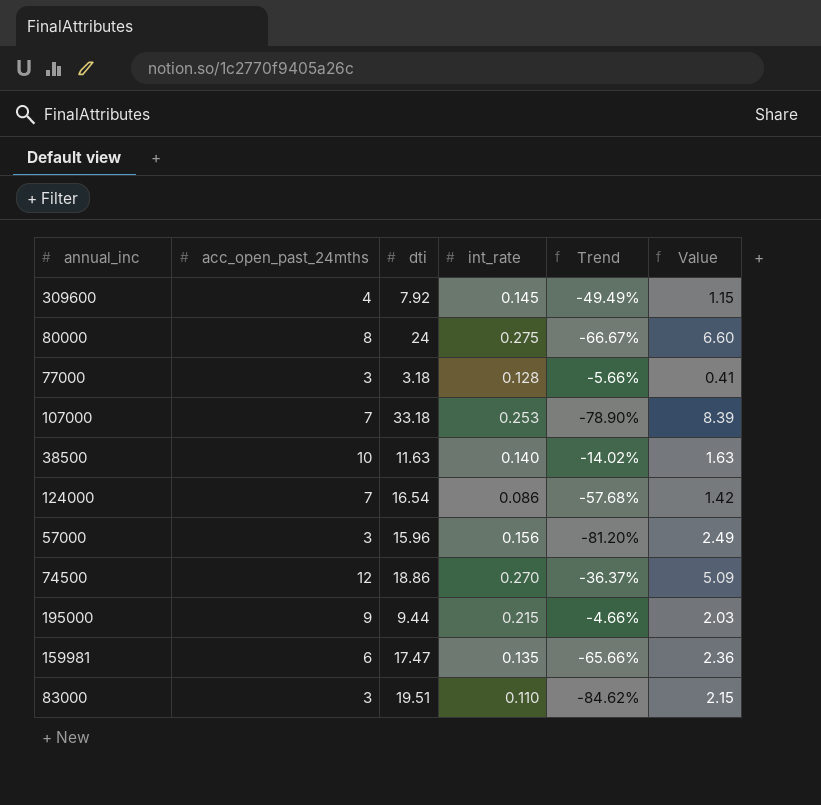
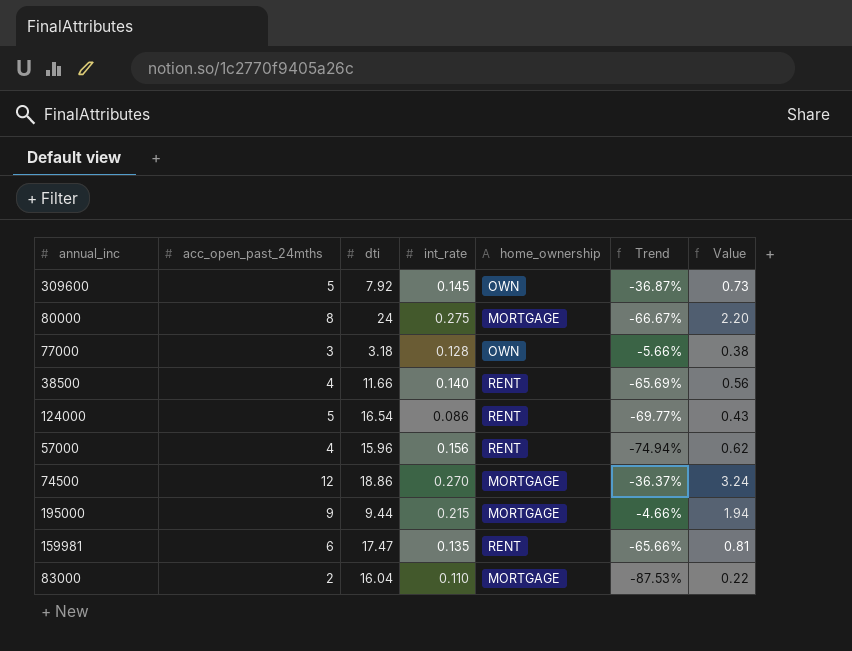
column home_ownership | position: none -> 5
column Value | formula: [dti] * [int_rate] -> [acc_open_past_24mths] * [int_rate]
row 107000: 7 | 33.18 | 0.253 | -78.90% | 8.39 -> none
309600 | acc_open_past_24mths: 4 -> 5
309600 | Trend: -49.49% -> -36.87%
38500 | acc_open_past_24mths: 10 -> 4
38500 | dti: 11.63 -> 11.66
38500 | Trend: -14.02% -> -65.69%
124000 | acc_open_past_24mths: 7 -> 5
124000 | Trend: -57.68% -> -69.77%
57000 | acc_open_past_24mths: 3 -> 4
57000 | Trend: -81.20% -> -74.94%
83000 | acc_open_past_24mths: 3 -> 2
83000 | dti: 19.51 -> 16.04
83000 | Trend: -84.62% -> -87.53%

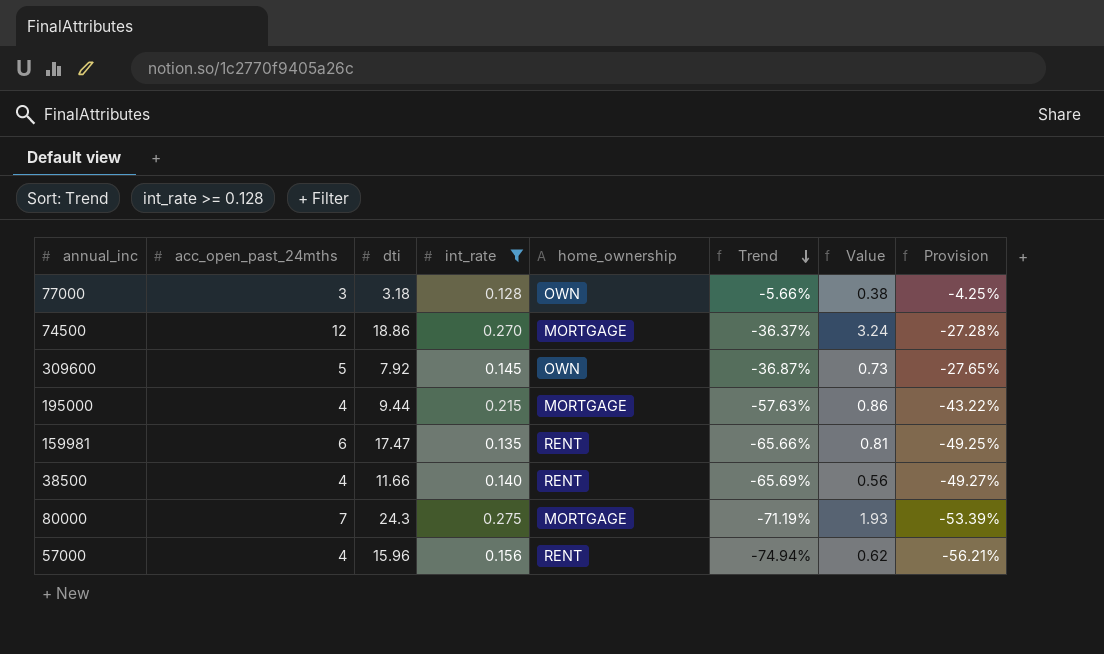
filter: none -> int_rate >= 0.128
row order: none -> Trend descending
column Provision | formula: none -> [Trend] * 0.75
195000 | acc_open_past_24mths: 9 -> 4
195000 | Trend: -4.66% -> -57.63%
195000 | Value: 1.94 -> 0.86
80000 | acc_open_past_24mths: 8 -> 7
80000 | dti: 24 -> 24.3
80000 | Trend: -66.67% -> -71.19%
80000 | Value: 2.20 -> 1.93

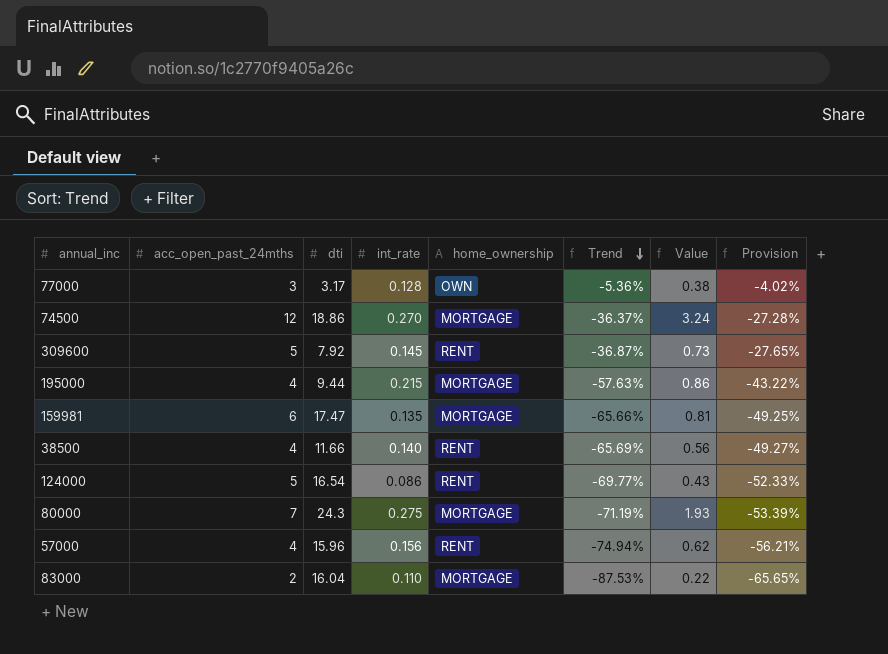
filter: int_rate >= 0.128 -> none
77000 | dti: 3.18 -> 3.17
77000 | Trend: -5.66% -> -5.36%
77000 | Provision: -4.25% -> -4.02%
309600 | home_ownership: OWN -> RENT
159981 | home_ownership: RENT -> MORTGAGE

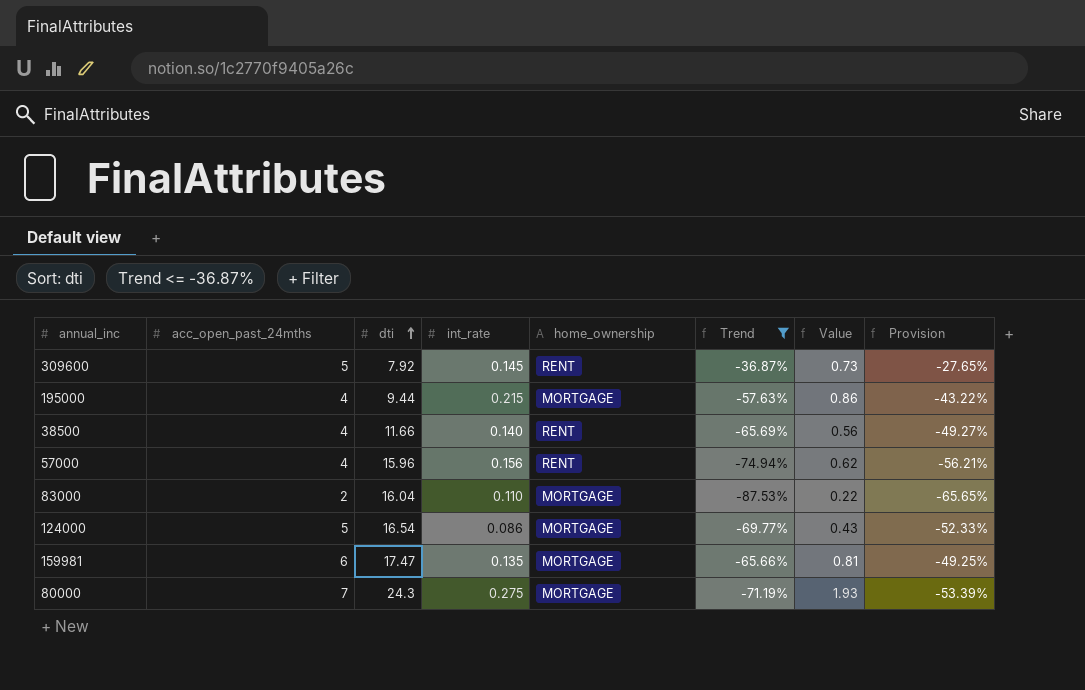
filter: none -> Trend <= -36.87%
row order: Trend descending -> dti ascending
124000 | home_ownership: RENT -> MORTGAGE

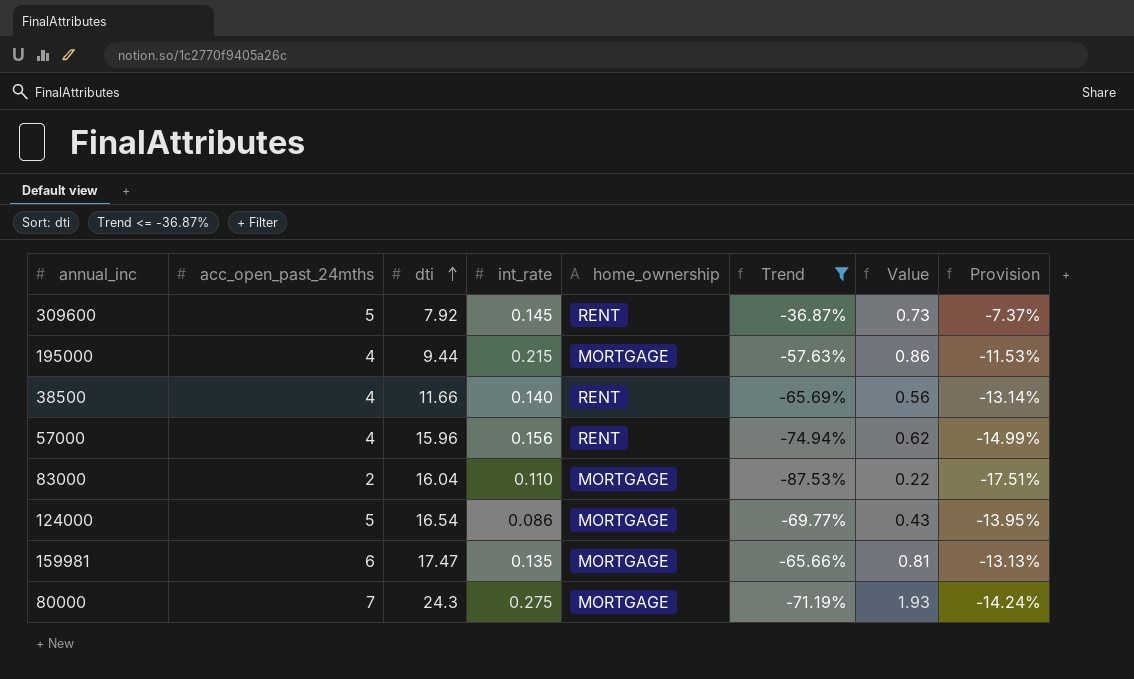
column Provision | formula: [Trend] * 0.75 -> [Trend] * 0.2

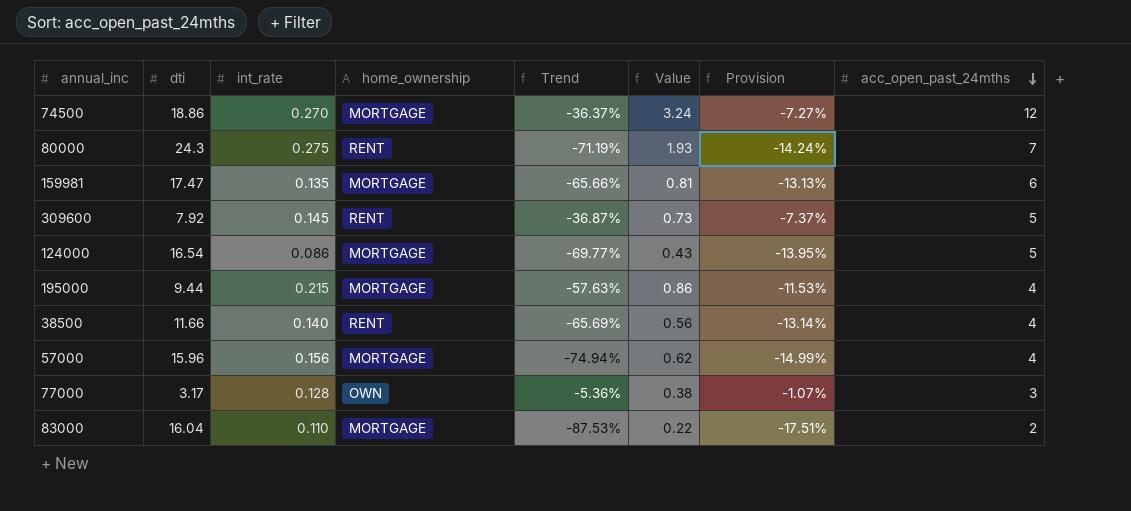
filter: Trend <= -36.87% -> none
row order: dti ascending -> acc_open_past_24mths descending
column acc_open_past_24mths | position: 2 -> 8
80000 | home_ownership: MORTGAGE -> RENT
57000 | home_ownership: RENT -> MORTGAGE

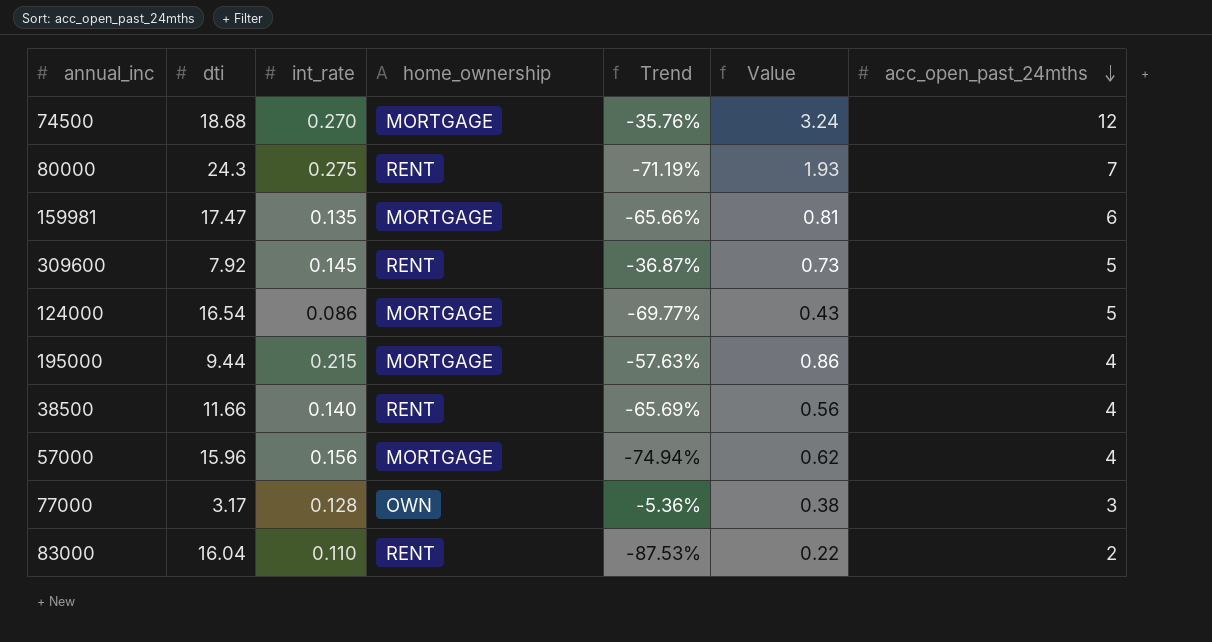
column Provision | formula: [Trend] * 0.2 -> none
74500 | dti: 18.86 -> 18.68
74500 | Trend: -36.37% -> -35.76%
83000 | home_ownership: MORTGAGE -> RENT

